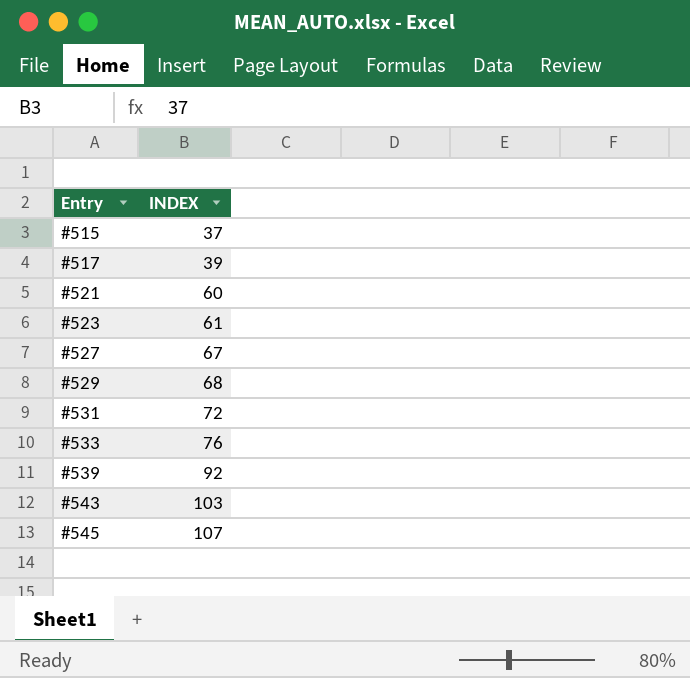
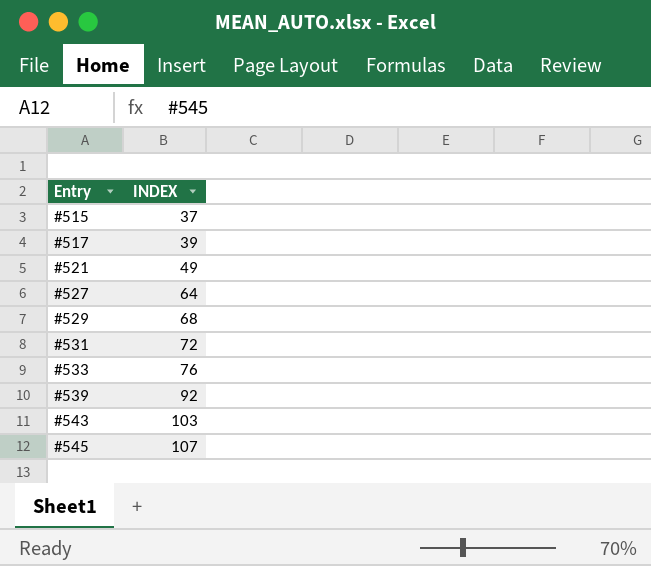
row #523: 61 -> none
#521 | INDEX: 60 -> 49
#527 | INDEX: 67 -> 64

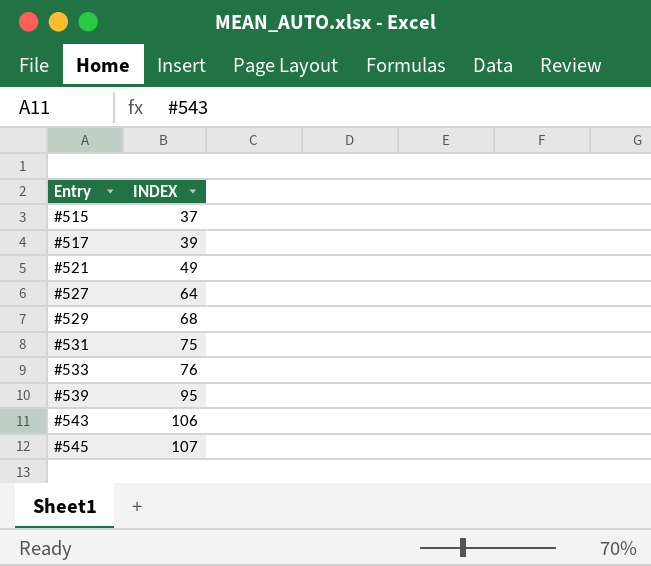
#531 | INDEX: 72 -> 75
#539 | INDEX: 92 -> 95
#543 | INDEX: 103 -> 106

